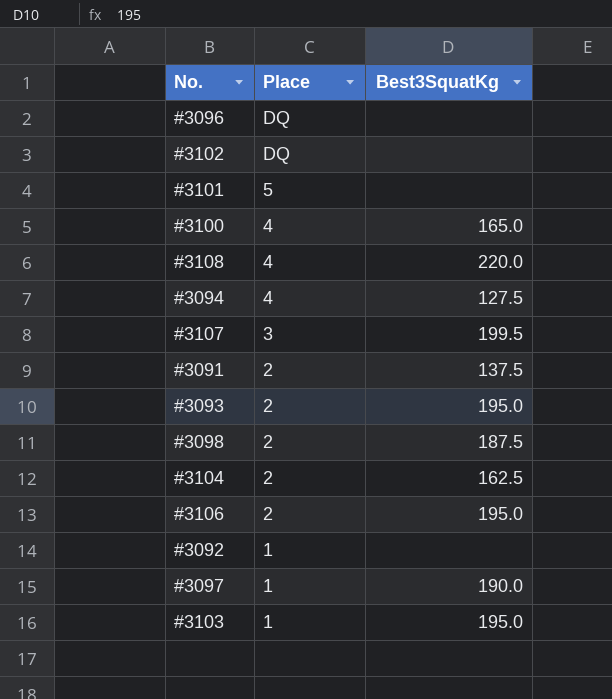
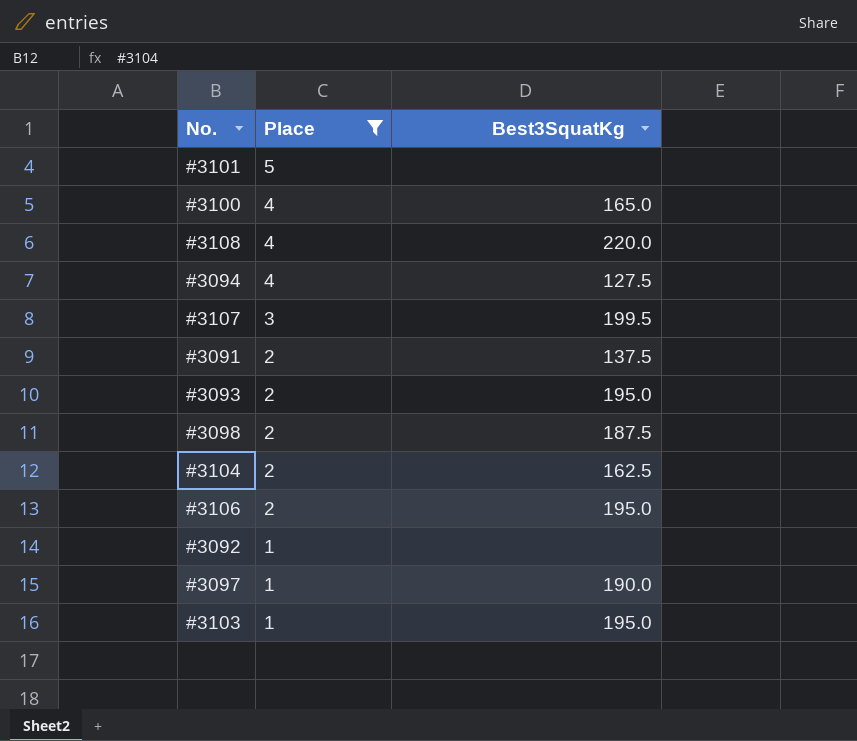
filter: none -> Place != DQ

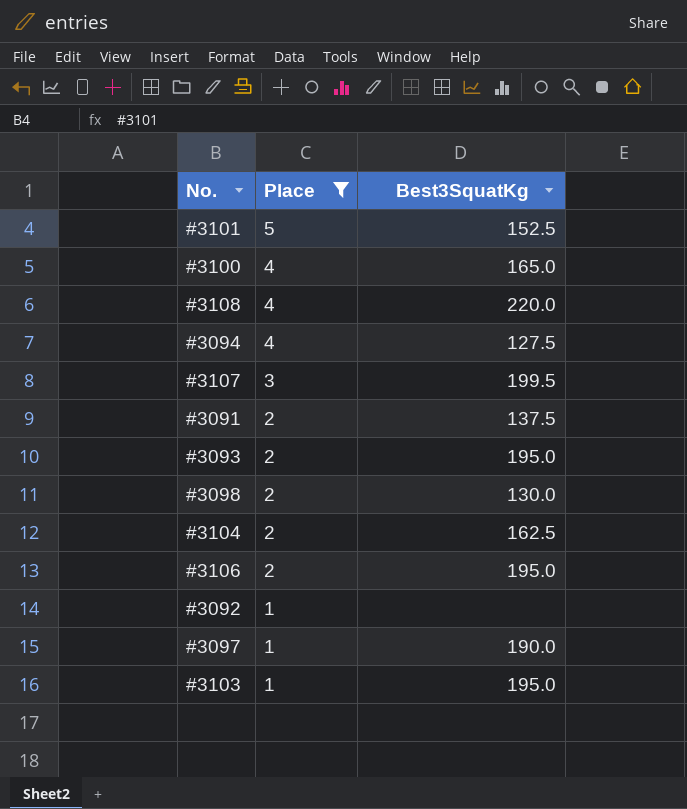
#3101 | Best3SquatKg: none -> 152.5
#3098 | Best3SquatKg: 187.5 -> 130.0

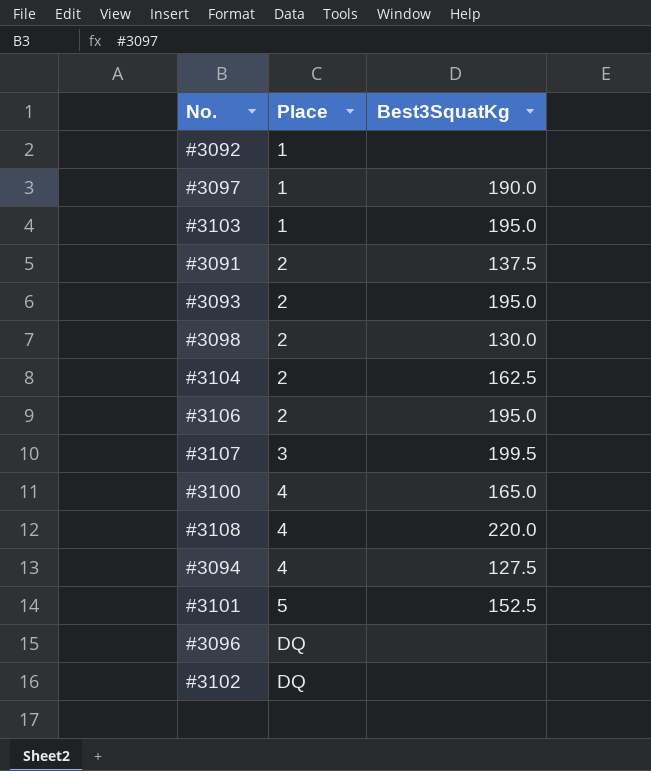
filter: Place != DQ -> none
row order: Place descending -> Place ascending

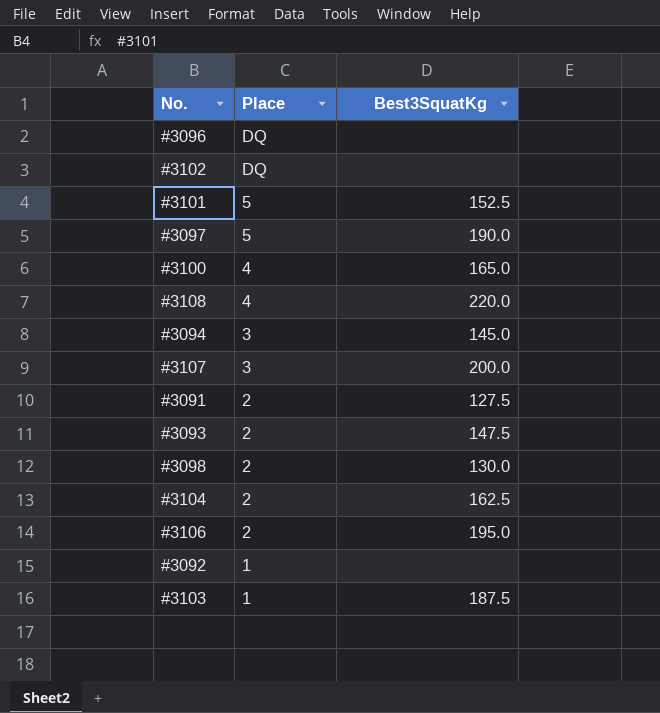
row order: Place ascending -> Place descending
#3097 | Place: 1 -> 5
#3094 | Place: 4 -> 3
#3094 | Best3SquatKg: 127.5 -> 145.0
#3107 | Best3SquatKg: 199.5 -> 200.0
#3091 | Best3SquatKg: 137.5 -> 127.5
#3093 | Best3SquatKg: 195.0 -> 147.5
#3103 | Best3SquatKg: 195.0 -> 187.5

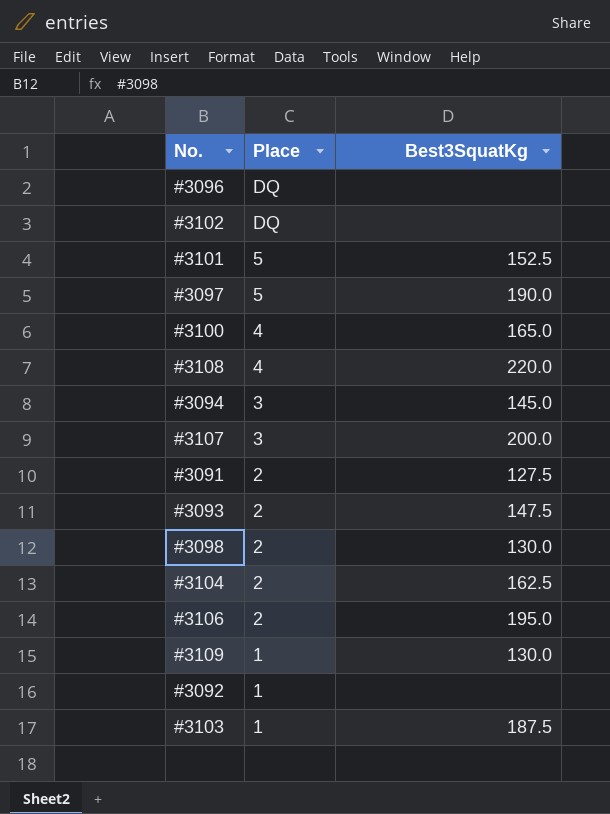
row #3109: none -> 1 | 130.0

